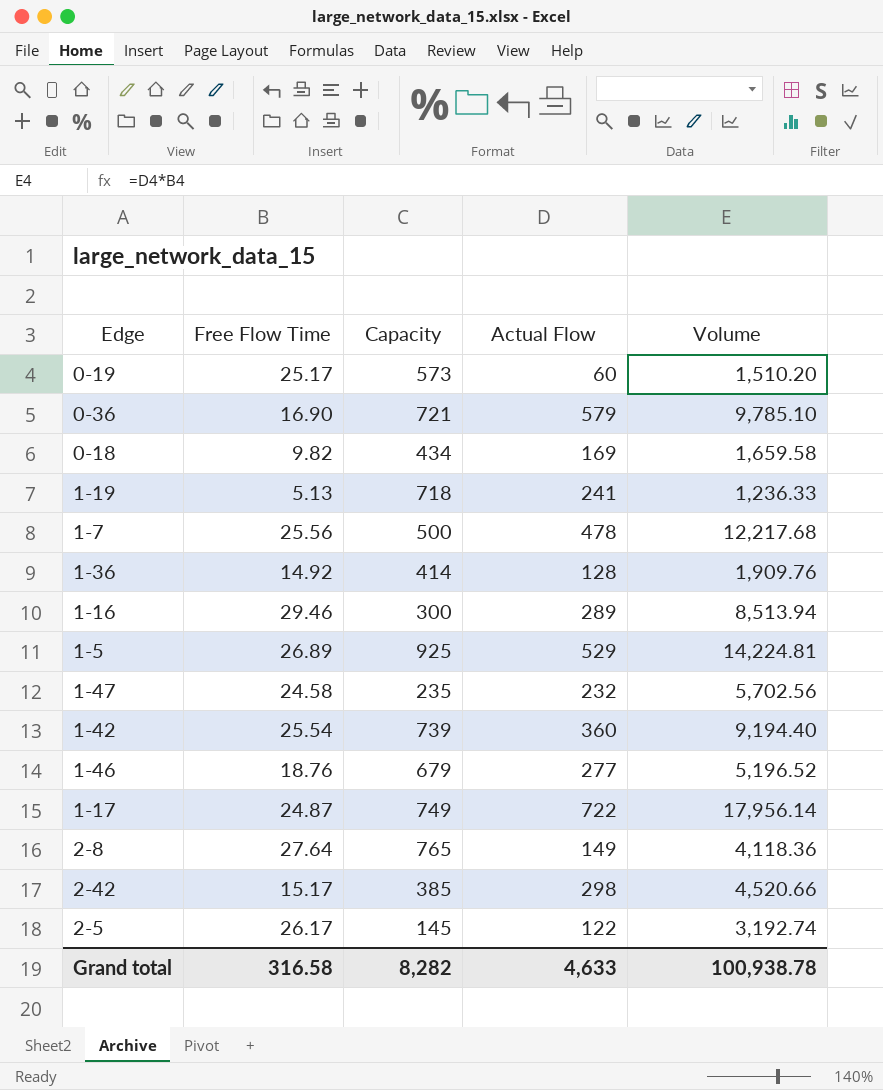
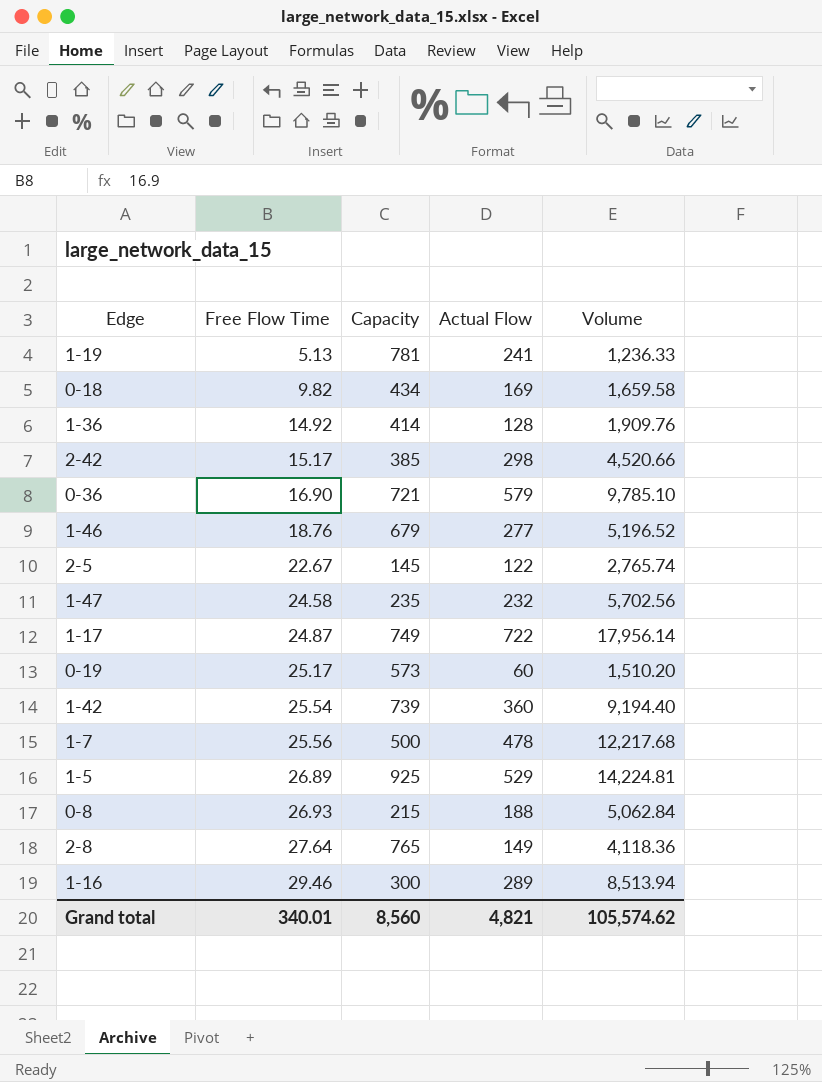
row order: none -> Free Flow Time ascending
1-19 | Capacity: 718 -> 781
2-5 | Free Flow Time: 26.17 -> 22.67
2-5 | Volume: 3,192.74 -> 2,765.74
row 0-8: none -> 26.93 | 215 | 188 | 5,062.84
Grand total | Free Flow Time: 316.58 -> 340.01
Grand total | Capacity: 8,282 -> 8,560
Grand total | Actual Flow: 4,633 -> 4,821
Grand total | Volume: 100,938.78 -> 105,574.62

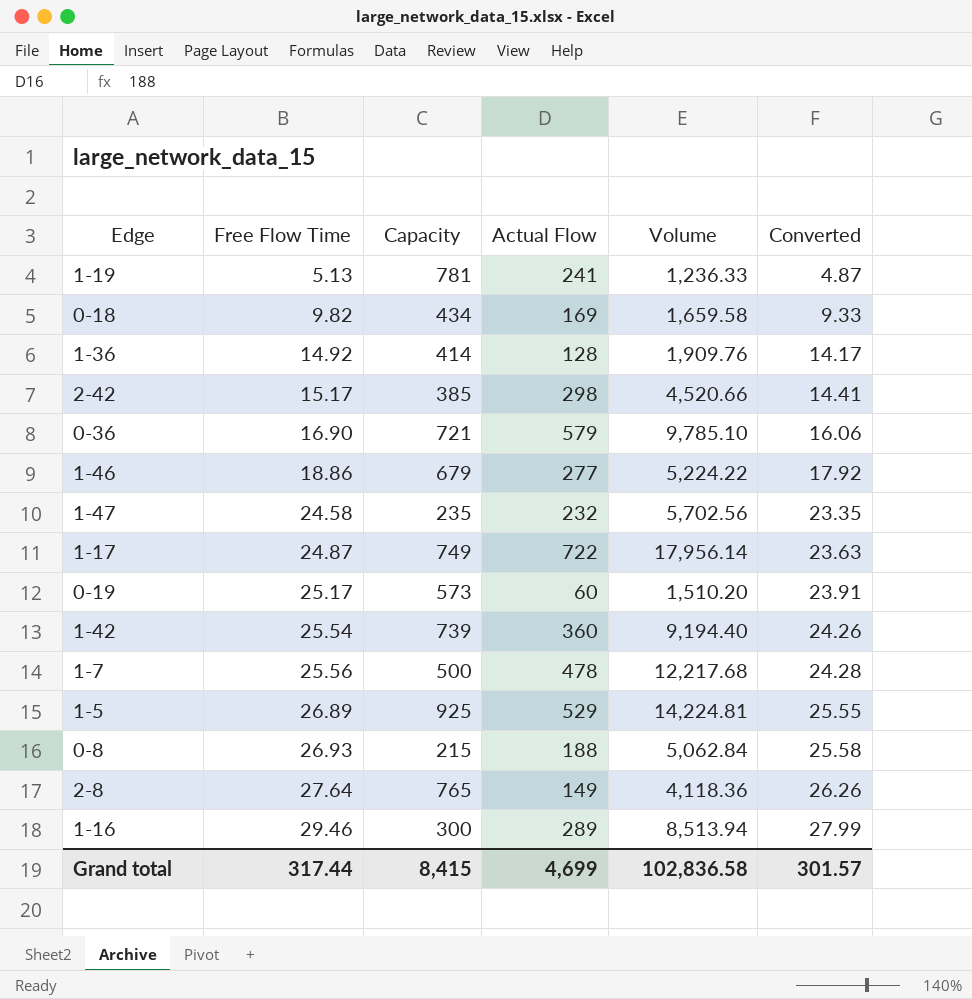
column Converted | formula: none -> [Free Flow Time] * 0.95
row 2-5: 22.67 | 145 | 122 | 2,765.74 -> none
1-46 | Free Flow Time: 18.76 -> 18.86
1-46 | Volume: 5,196.52 -> 5,224.22
Grand total | Free Flow Time: 340.01 -> 317.44
Grand total | Capacity: 8,560 -> 8,415
Grand total | Actual Flow: 4,821 -> 4,699
Grand total | Volume: 105,574.62 -> 102,836.58

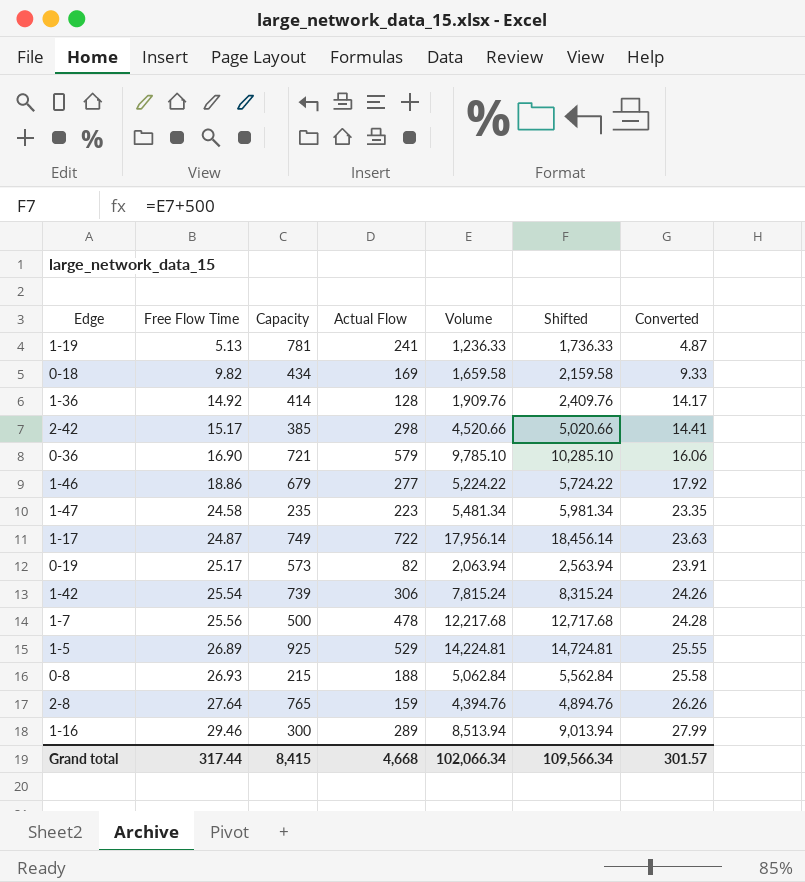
column Shifted | formula: none -> [Volume] + 500
1-47 | Actual Flow: 232 -> 223
1-47 | Volume: 5,702.56 -> 5,481.34
0-19 | Actual Flow: 60 -> 82
0-19 | Volume: 1,510.20 -> 2,063.94
1-42 | Actual Flow: 360 -> 306
1-42 | Volume: 9,194.40 -> 7,815.24
2-8 | Actual Flow: 149 -> 159
2-8 | Volume: 4,118.36 -> 4,394.76
Grand total | Actual Flow: 4,699 -> 4,668
Grand total | Volume: 102,836.58 -> 102,066.34

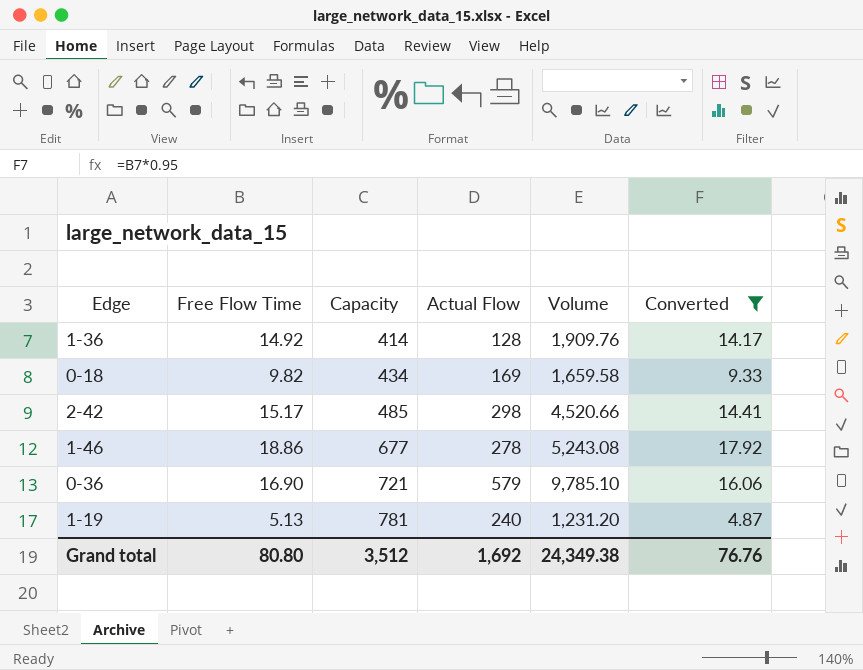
filter: none -> Converted <= 17.92
row order: Free Flow Time ascending -> Capacity ascending
column Shifted | formula: [Volume] + 500 -> none
2-42 | Capacity: 385 -> 485
1-46 | Capacity: 679 -> 677
1-46 | Actual Flow: 277 -> 278
1-46 | Volume: 5,224.22 -> 5,243.08
1-19 | Actual Flow: 241 -> 240
1-19 | Volume: 1,236.33 -> 1,231.20
Grand total | Free Flow Time: 317.44 -> 80.80
Grand total | Capacity: 8,415 -> 3,512
Grand total | Actual Flow: 4,668 -> 1,692
Grand total | Volume: 102,066.34 -> 24,349.38
Grand total | Converted: 301.57 -> 76.76

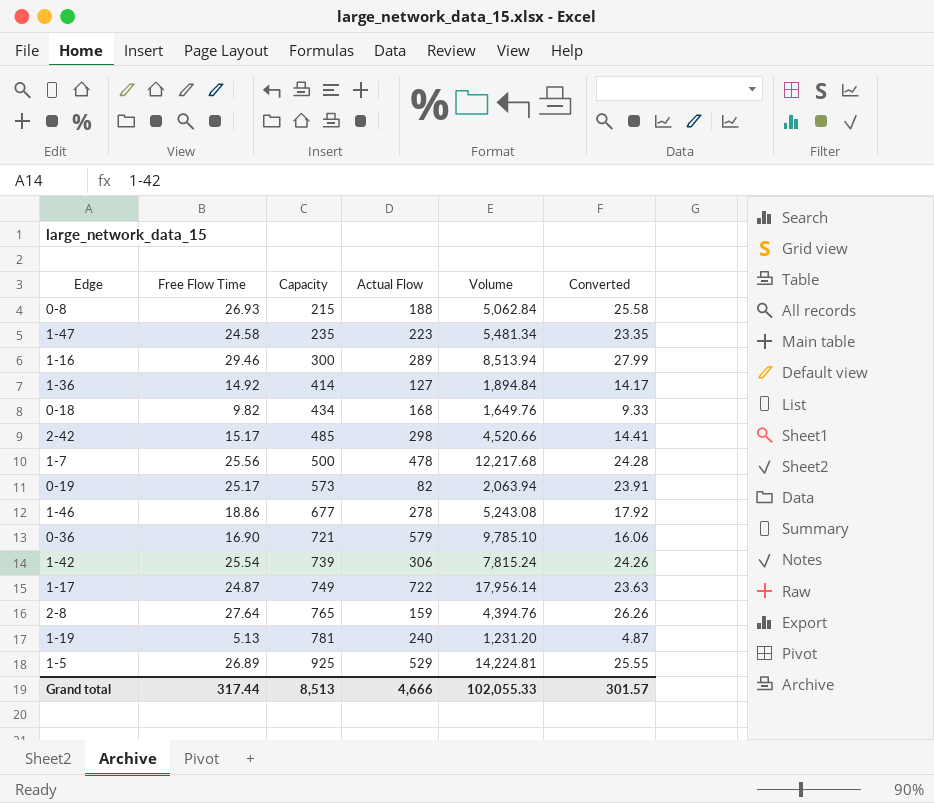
filter: Converted <= 17.92 -> none
1-36 | Actual Flow: 128 -> 127
1-36 | Volume: 1,909.76 -> 1,894.84
0-18 | Actual Flow: 169 -> 168
0-18 | Volume: 1,659.58 -> 1,649.76
Grand total | Free Flow Time: 80.80 -> 317.44
Grand total | Capacity: 3,512 -> 8,513
Grand total | Actual Flow: 1,692 -> 4,666
Grand total | Volume: 24,349.38 -> 102,055.33
Grand total | Converted: 76.76 -> 301.57

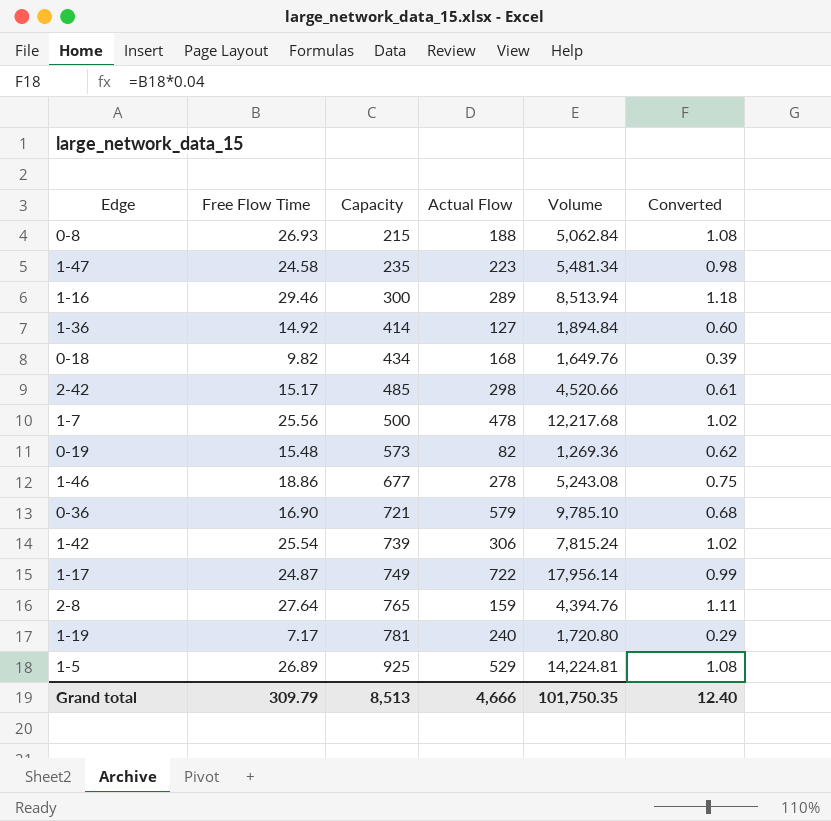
column Converted | formula: [Free Flow Time] * 0.95 -> [Free Flow Time] * 0.04
0-19 | Free Flow Time: 25.17 -> 15.48
0-19 | Volume: 2,063.94 -> 1,269.36
1-19 | Free Flow Time: 5.13 -> 7.17
1-19 | Volume: 1,231.20 -> 1,720.80
Grand total | Free Flow Time: 317.44 -> 309.79
Grand total | Volume: 102,055.33 -> 101,750.35
Grand total | Converted: 301.57 -> 12.40

